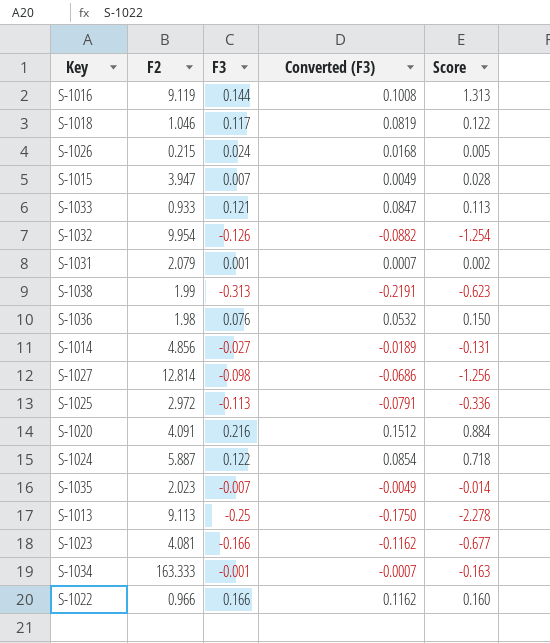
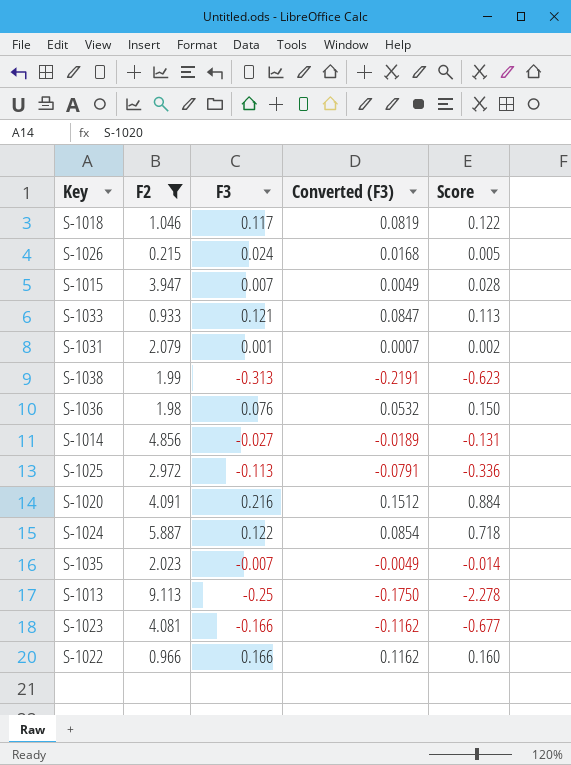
filter: none -> F2 <= 9.113

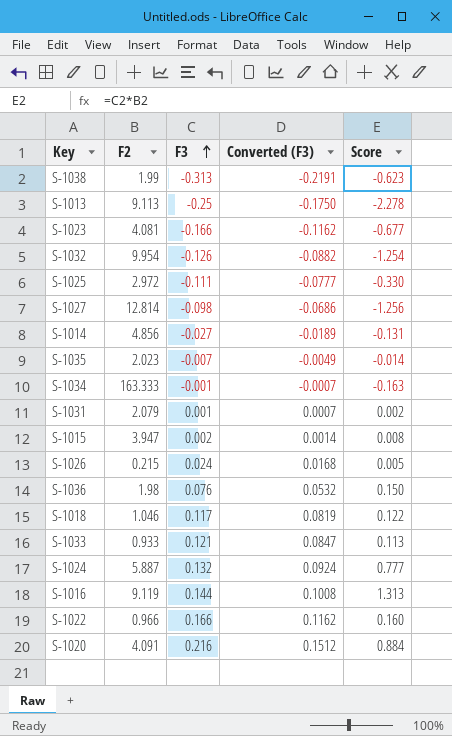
filter: F2 <= 9.113 -> none
row order: none -> F3 ascending
S-1025 | F3: -0.113 -> -0.111
S-1025 | Converted (F3): -0.0791 -> -0.0777
S-1025 | Score: -0.336 -> -0.330
S-1015 | F3: 0.007 -> 0.002
S-1015 | Converted (F3): 0.0049 -> 0.0014
S-1015 | Score: 0.028 -> 0.008
S-1024 | F3: 0.122 -> 0.132
S-1024 | Converted (F3): 0.0854 -> 0.0924
S-1024 | Score: 0.718 -> 0.777

